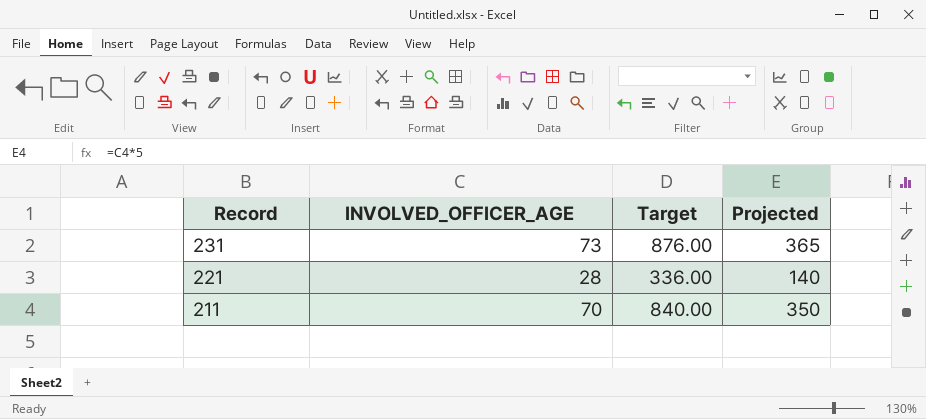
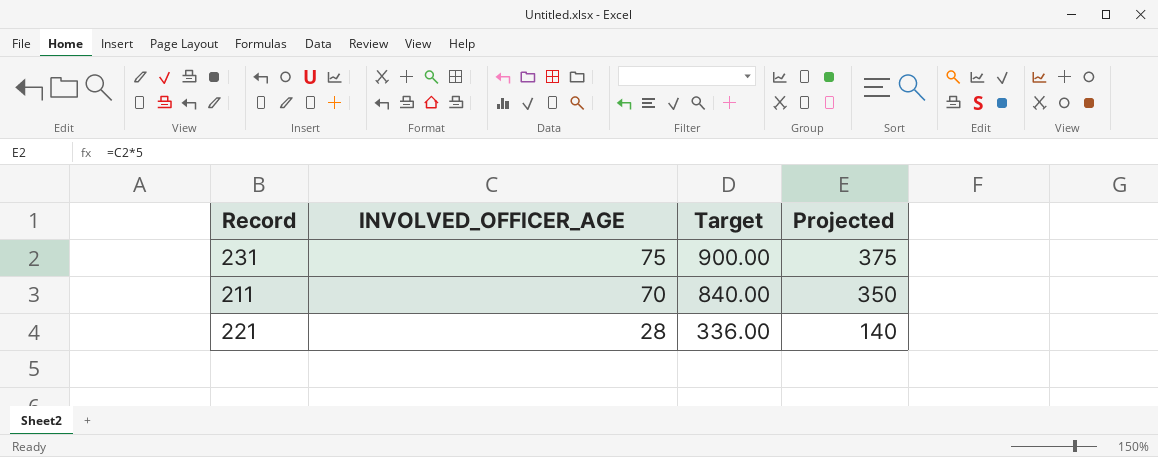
row order: Record descending -> INVOLVED_OFFICER_AGE descending
231 | INVOLVED_OFFICER_AGE: 73 -> 75
231 | Target: 876.00 -> 900.00
231 | Projected: 365 -> 375

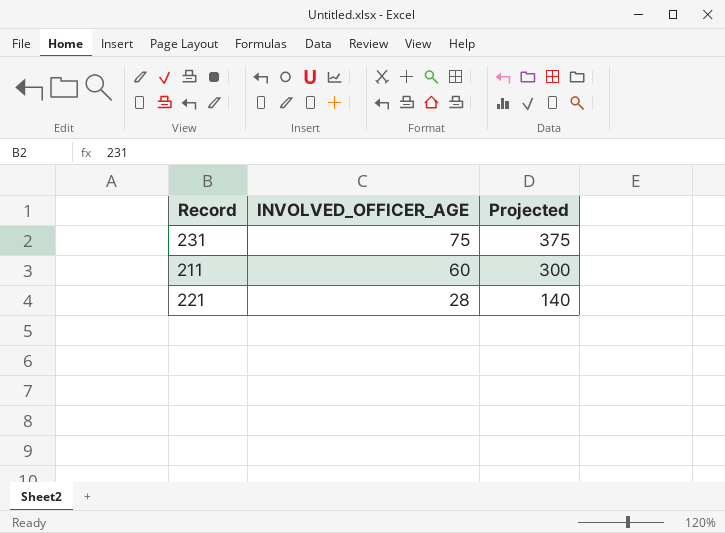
column Target | formula: [INVOLVED_OFFICER_AGE] * 12 -> none
211 | INVOLVED_OFFICER_AGE: 70 -> 60
211 | Projected: 350 -> 300

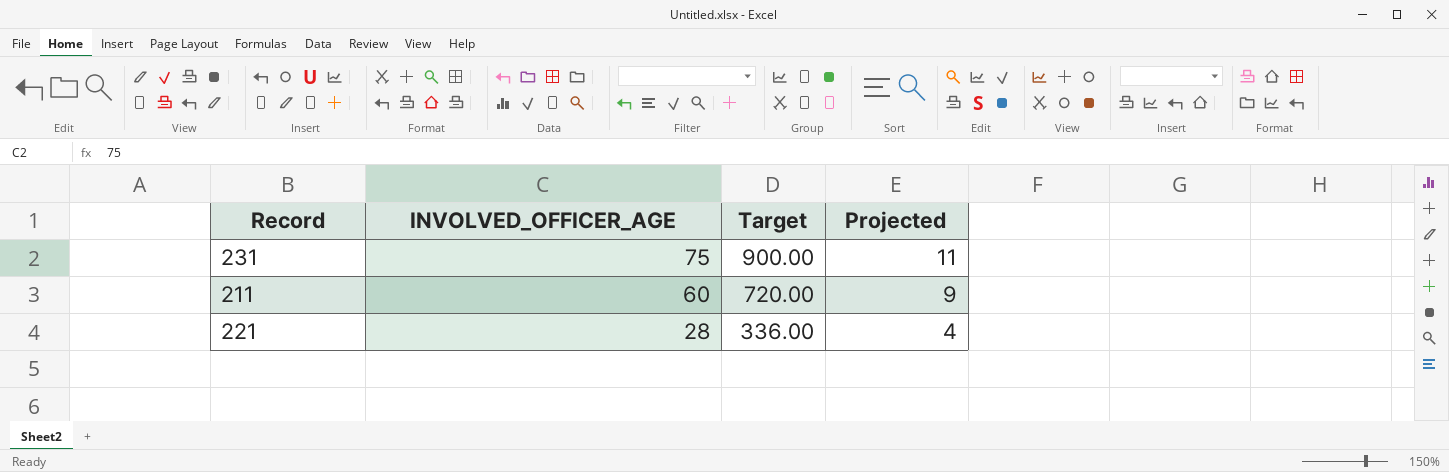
column Target | formula: none -> [INVOLVED_OFFICER_AGE] * 12
column Projected | formula: [INVOLVED_OFFICER_AGE] * 5 -> [INVOLVED_OFFICER_AGE] * 0.15

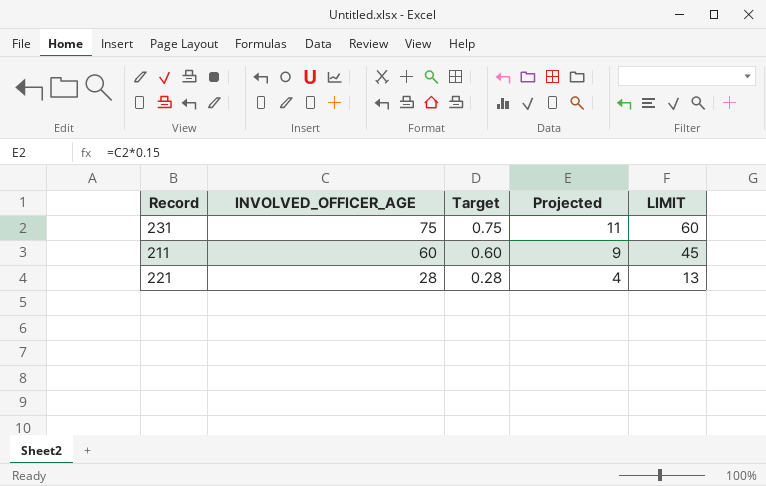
column Target | formula: [INVOLVED_OFFICER_AGE] * 12 -> [INVOLVED_OFFICER_AGE] * 0.01
column LIMIT | formula: none -> [INVOLVED_OFFICER_AGE] - 15

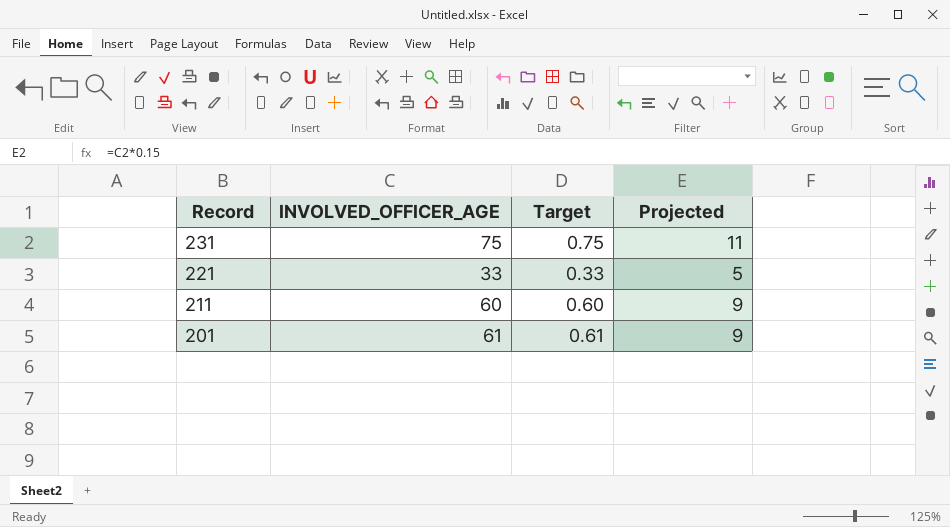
row order: INVOLVED_OFFICER_AGE descending -> Record descending
column LIMIT | formula: [INVOLVED_OFFICER_AGE] - 15 -> none
221 | INVOLVED_OFFICER_AGE: 28 -> 33
221 | Target: 0.28 -> 0.33
221 | Projected: 4 -> 5
row 201: none -> 61 | 0.61 | 9

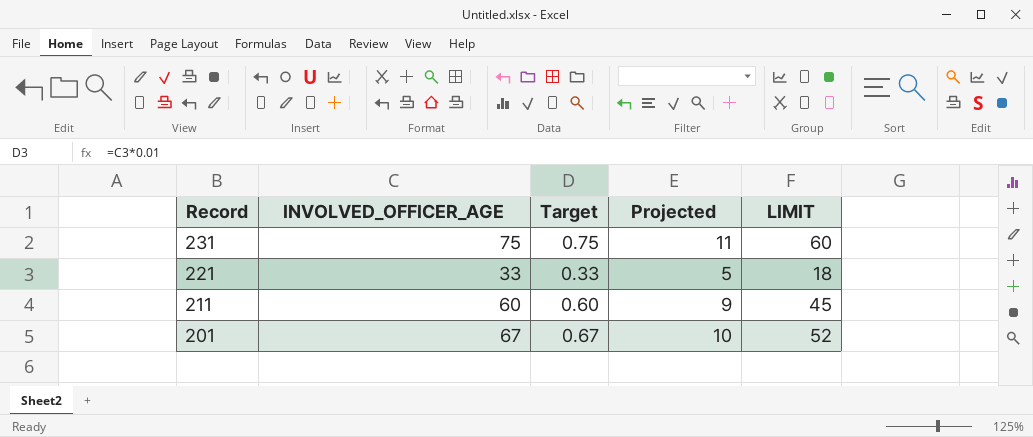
column LIMIT | formula: none -> [INVOLVED_OFFICER_AGE] - 15
201 | INVOLVED_OFFICER_AGE: 61 -> 67
201 | Target: 0.61 -> 0.67
201 | Projected: 9 -> 10

